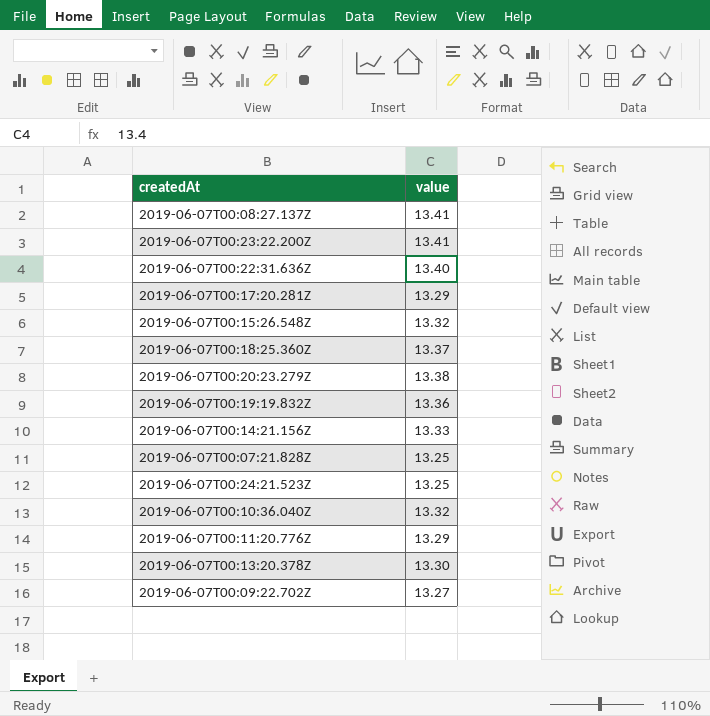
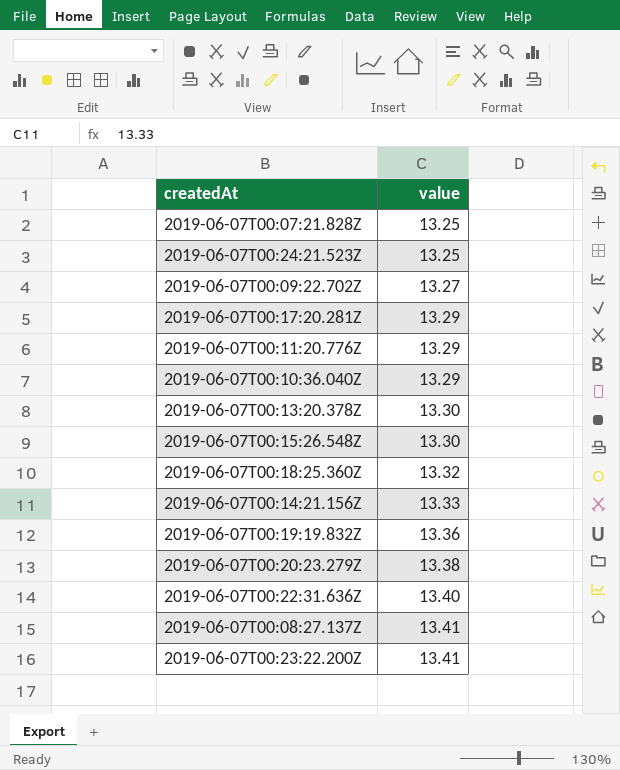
row order: none -> value ascending
2019-06-07T00:10:36.040Z | value: 13.32 -> 13.29
2019-06-07T00:15:26.548Z | value: 13.32 -> 13.30
2019-06-07T00:18:25.360Z | value: 13.37 -> 13.32

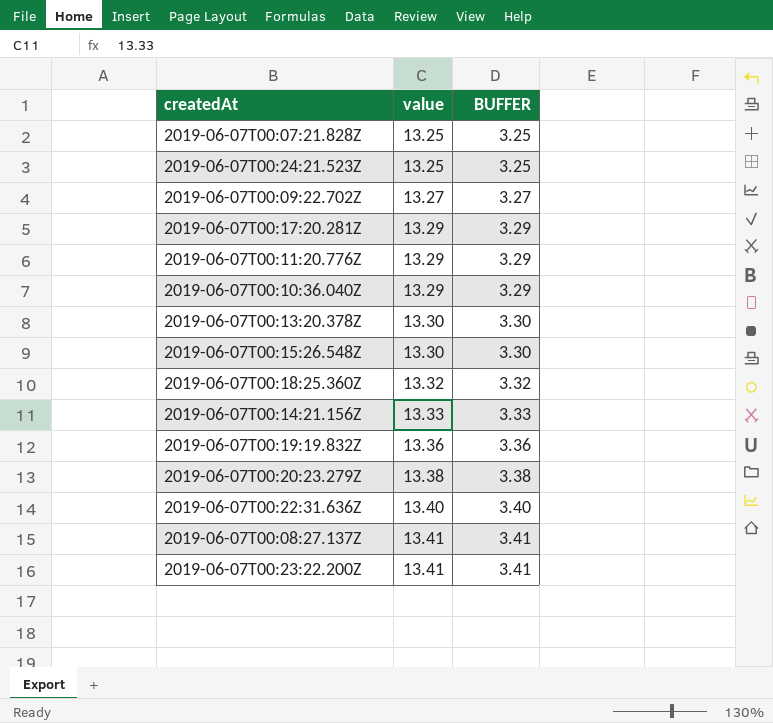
column BUFFER | formula: none -> [value] - 10

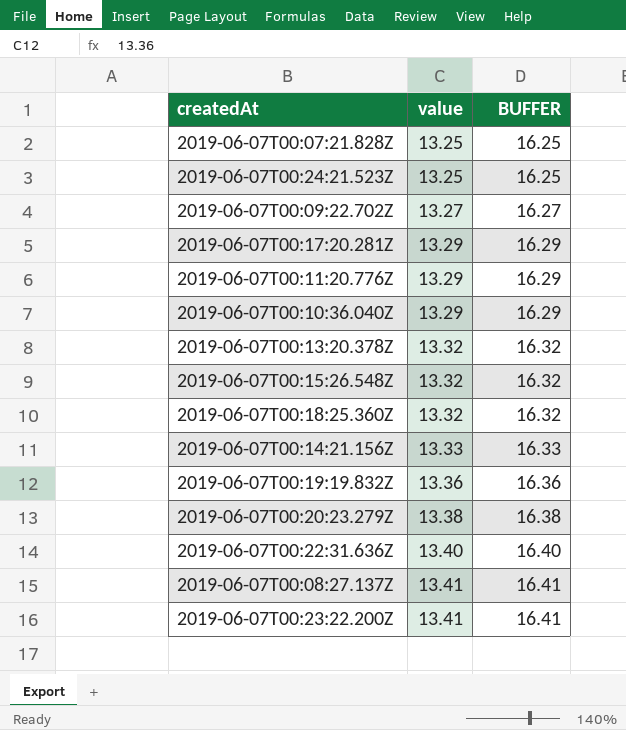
column BUFFER | formula: [value] - 10 -> [value] + 3
2019-06-07T00:13:20.378Z | value: 13.30 -> 13.32
2019-06-07T00:15:26.548Z | value: 13.30 -> 13.32

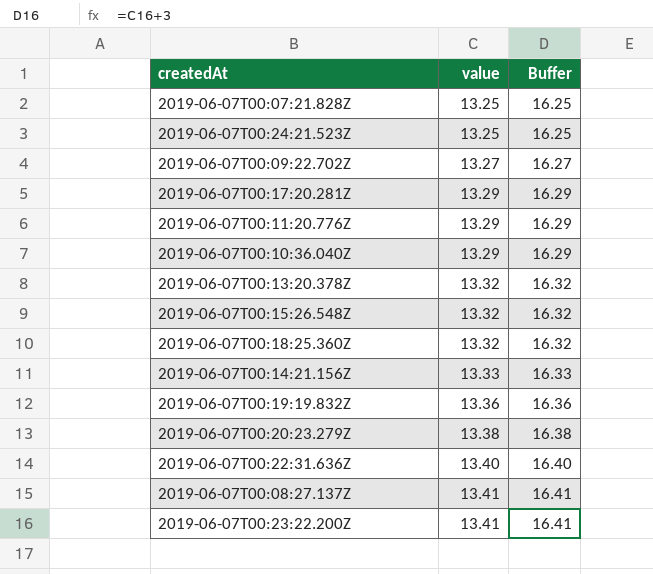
column name: BUFFER -> Buffer

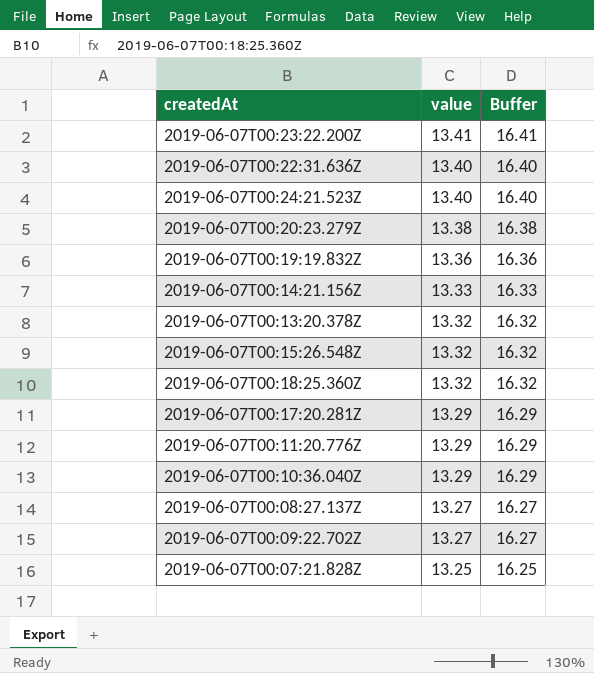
row order: value ascending -> value descending
2019-06-07T00:24:21.523Z | value: 13.25 -> 13.40
2019-06-07T00:24:21.523Z | Buffer: 16.25 -> 16.40
2019-06-07T00:08:27.137Z | value: 13.41 -> 13.27
2019-06-07T00:08:27.137Z | Buffer: 16.41 -> 16.27

